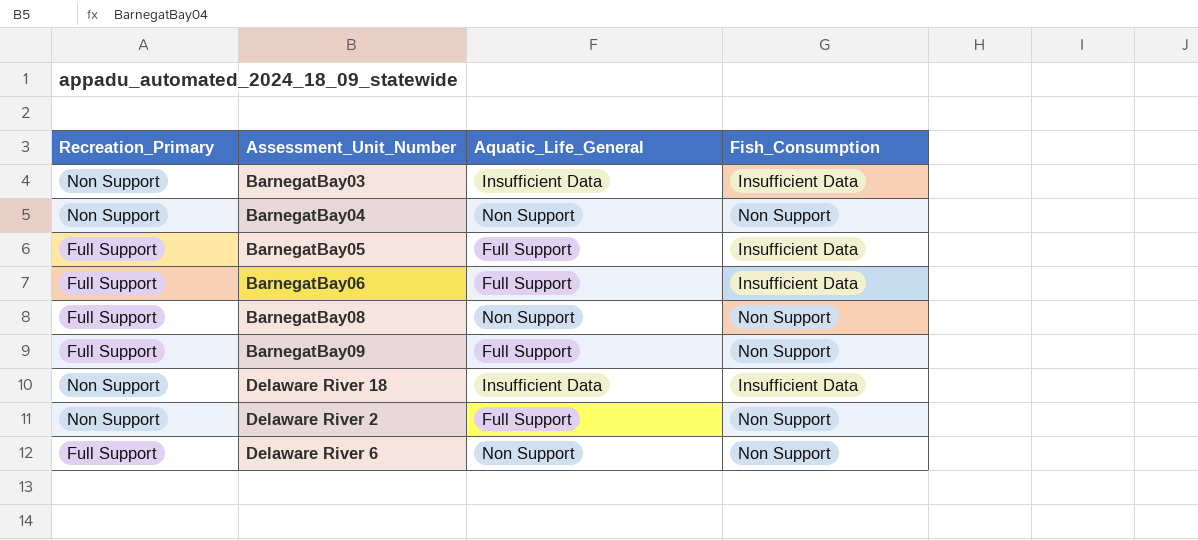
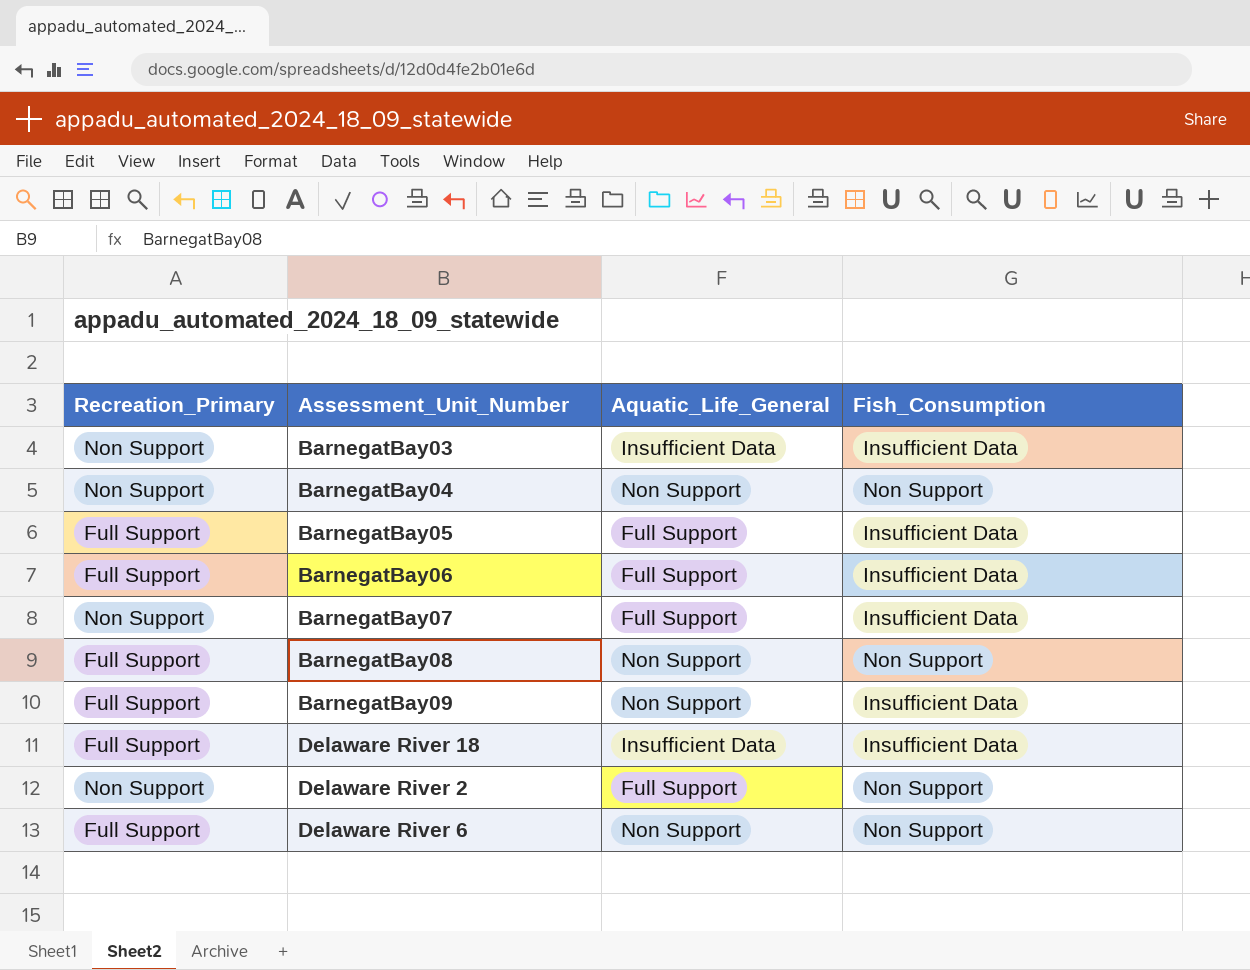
row BarnegatBay07: none -> Non Support | Full Support | Insufficient Data
BarnegatBay09 | Aquatic_Life_General: Full Support -> Non Support
BarnegatBay09 | Fish_Consumption: Non Support -> Insufficient Data
Delaware River 18 | Recreation_Primary: Non Support -> Full Support

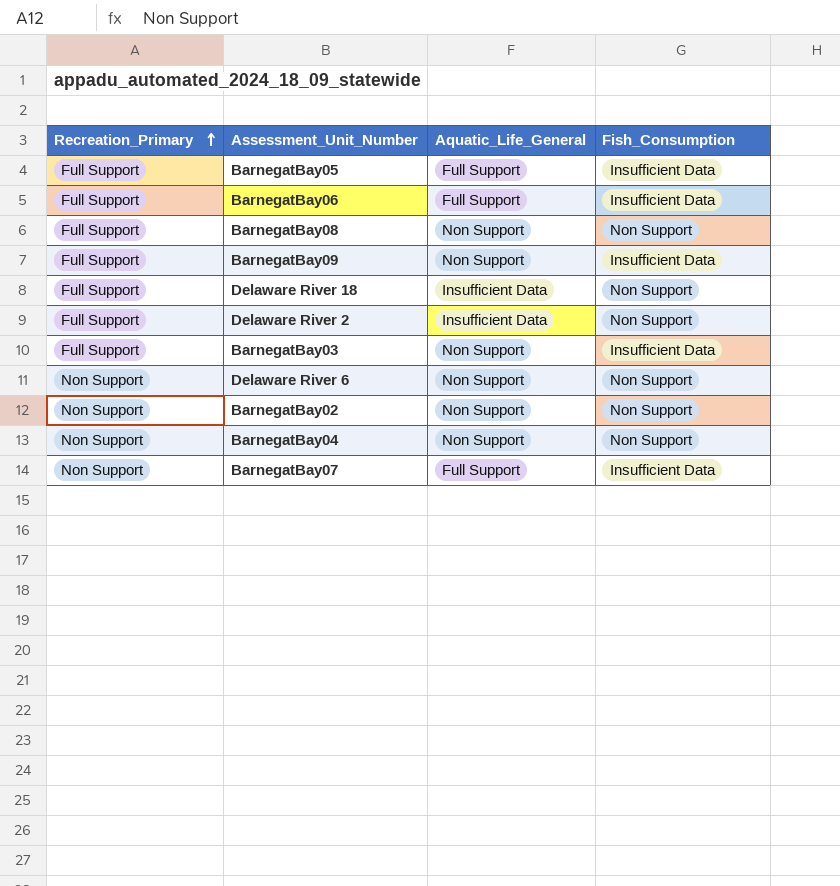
row order: none -> Recreation_Primary ascending
Delaware River 18 | Fish_Consumption: Insufficient Data -> Non Support
Delaware River 2 | Recreation_Primary: Non Support -> Full Support
Delaware River 2 | Aquatic_Life_General: Full Support -> Insufficient Data
BarnegatBay03 | Recreation_Primary: Non Support -> Full Support
BarnegatBay03 | Aquatic_Life_General: Insufficient Data -> Non Support
Delaware River 6 | Recreation_Primary: Full Support -> Non Support
row BarnegatBay02: none -> Non Support | Non Support | Non Support

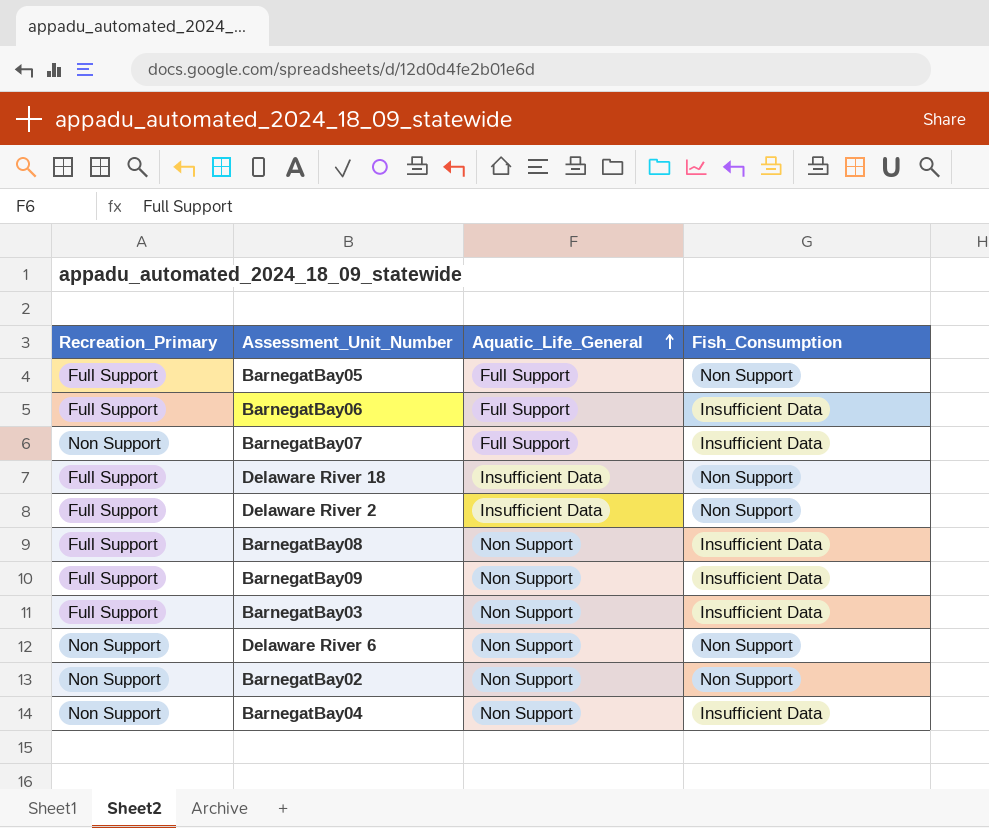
row order: Recreation_Primary ascending -> Aquatic_Life_General ascending
BarnegatBay05 | Fish_Consumption: Insufficient Data -> Non Support
BarnegatBay08 | Fish_Consumption: Non Support -> Insufficient Data
BarnegatBay04 | Fish_Consumption: Non Support -> Insufficient Data

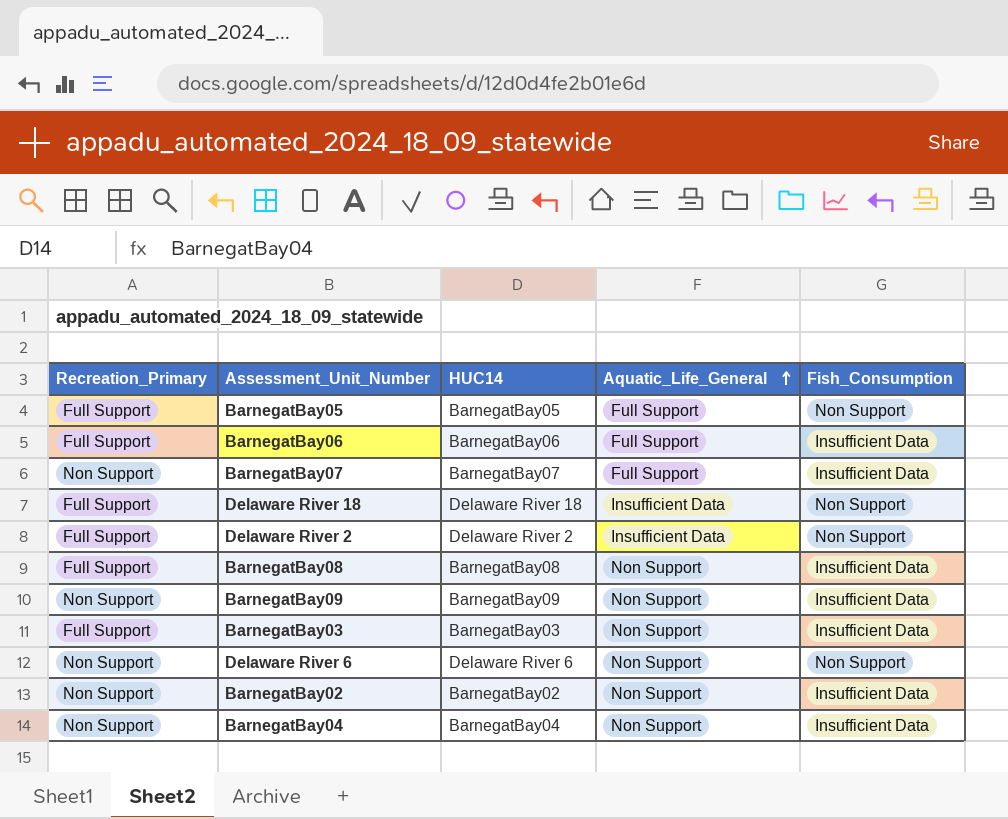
column HUC14 | position: none -> 3
BarnegatBay09 | Recreation_Primary: Full Support -> Non Support
BarnegatBay02 | Fish_Consumption: Non Support -> Insufficient Data

